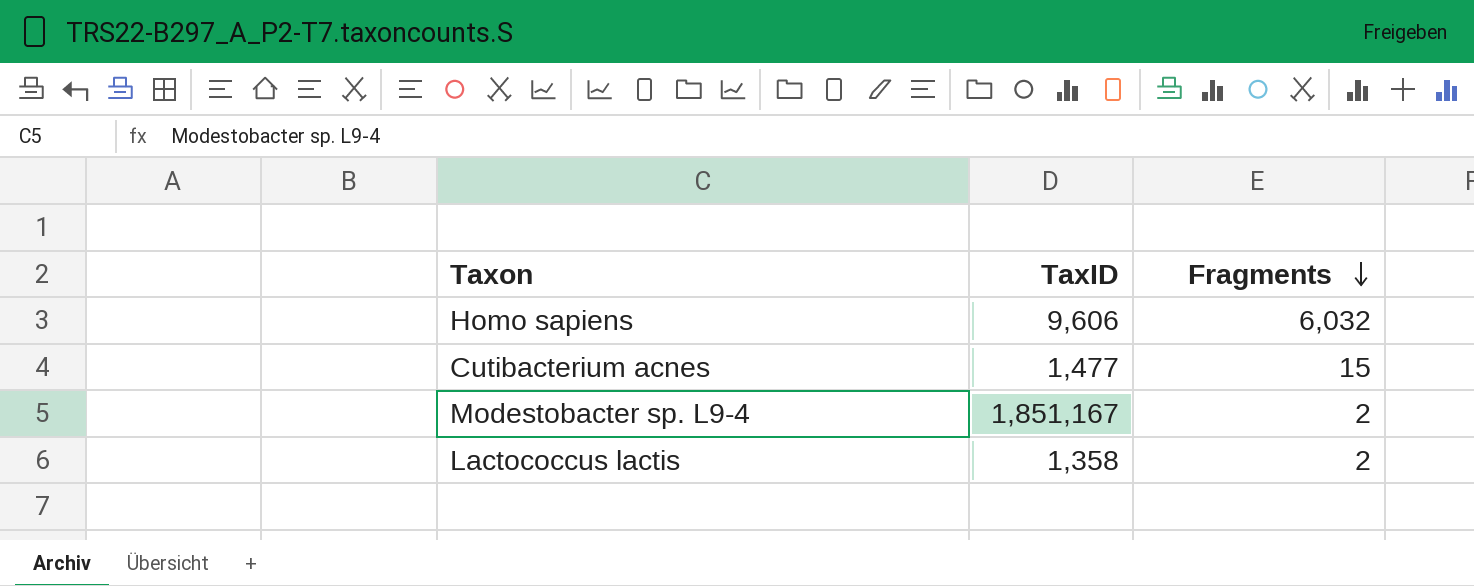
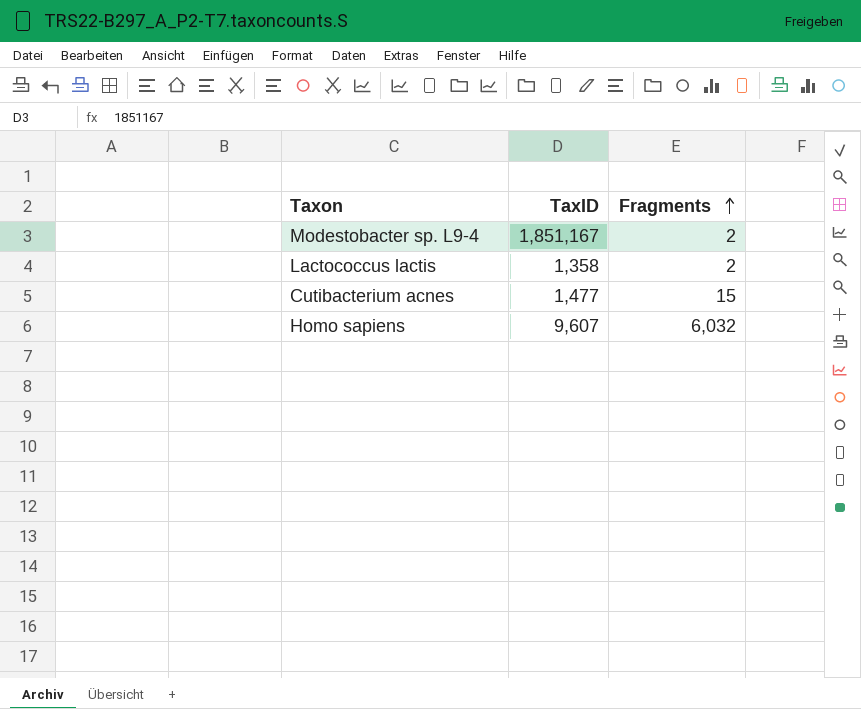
row order: Fragments descending -> Fragments ascending
Homo sapiens | TaxID: 9,606 -> 9,607

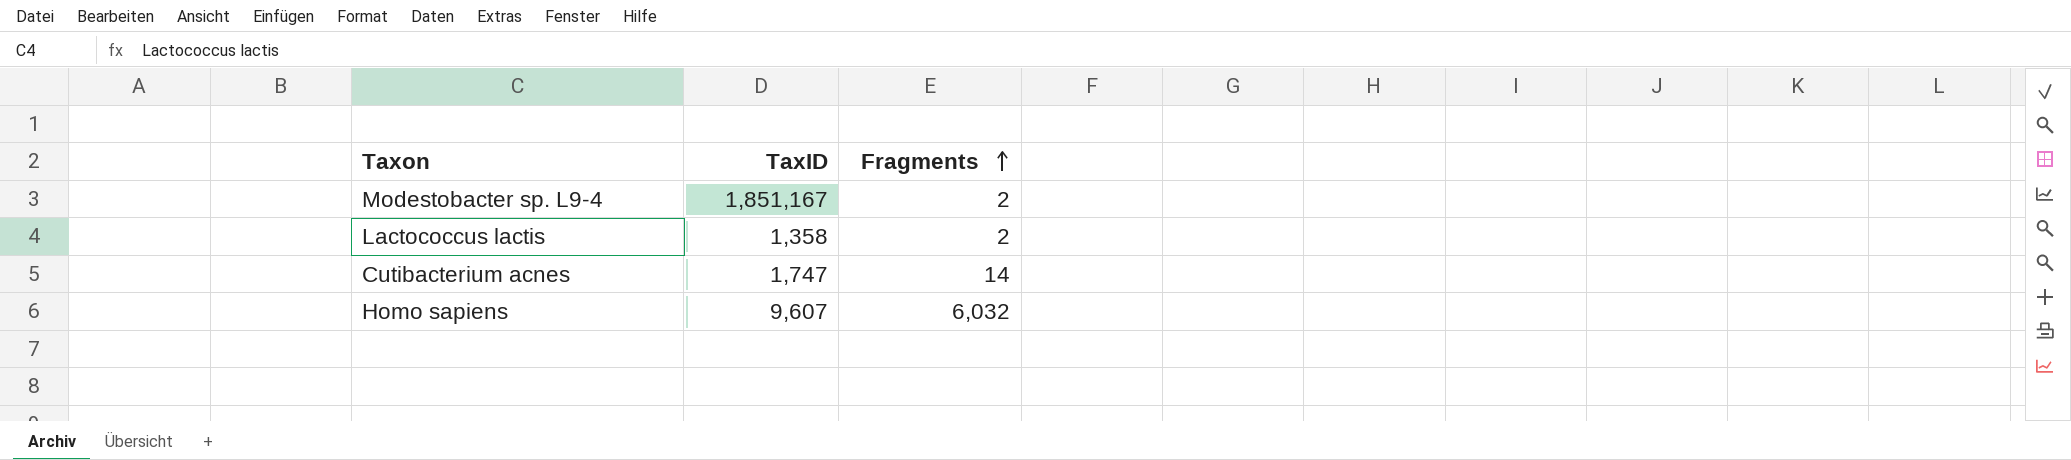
Cutibacterium acnes | TaxID: 1,477 -> 1,747
Cutibacterium acnes | Fragments: 15 -> 14

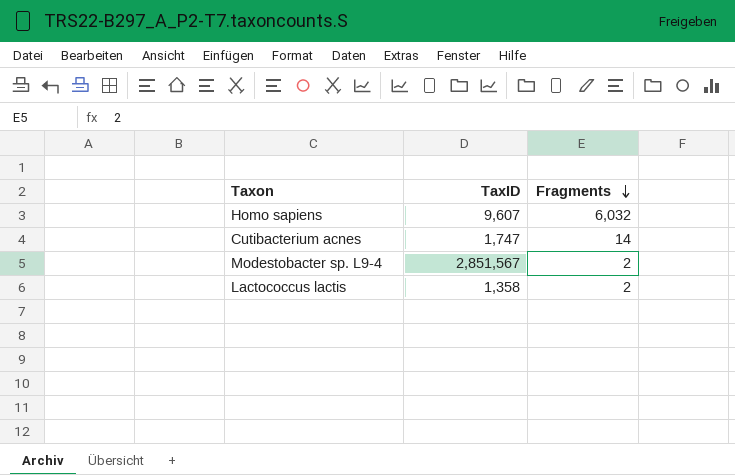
row order: Fragments ascending -> Fragments descending
Modestobacter sp. L9-4 | TaxID: 1,851,167 -> 2,851,567

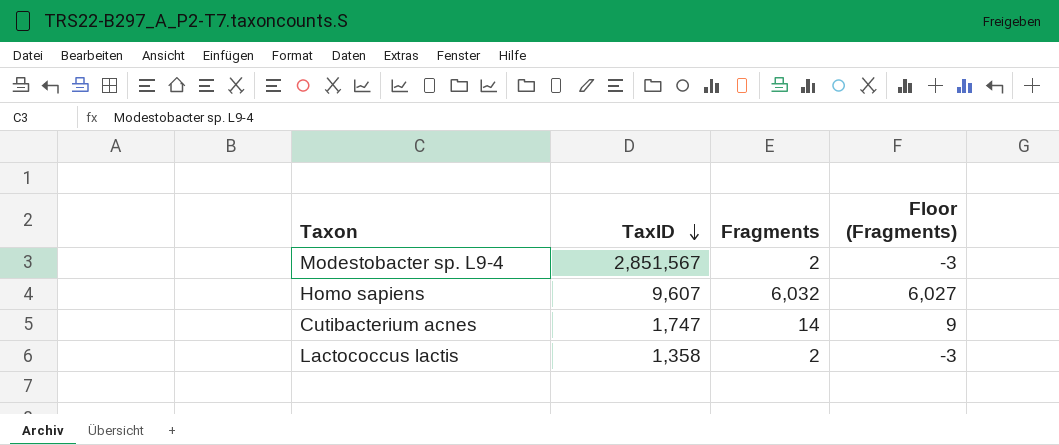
row order: Fragments descending -> TaxID descending
column Floor (Fragments) | formula: none -> [Fragments] - 5

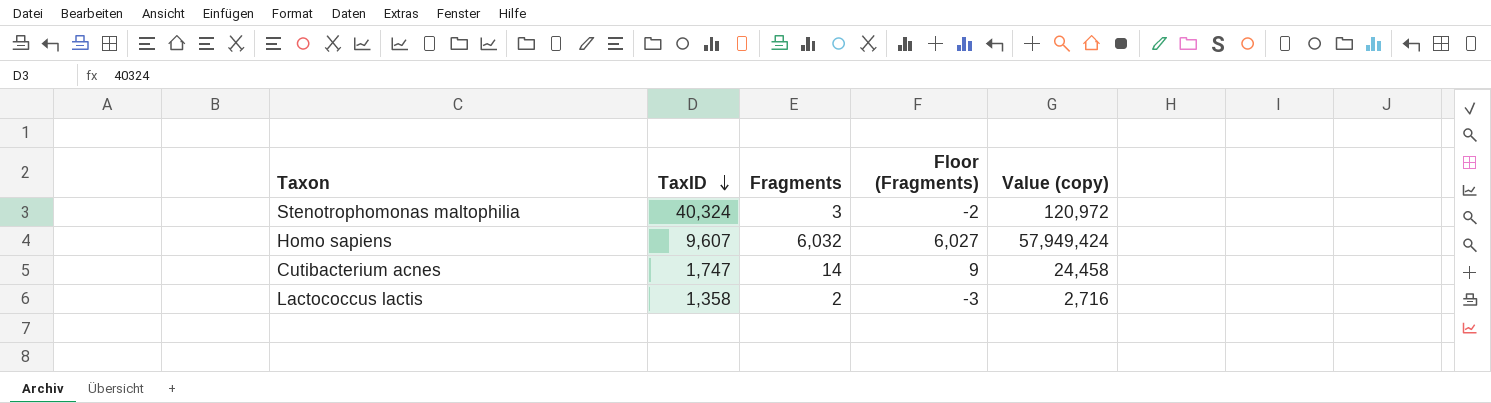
column Value (copy) | formula: none -> [TaxID] * [Fragments]
row Modestobacter sp. L9-4: 2,851,567 | 2 | -3 -> none
row Stenotrophomonas maltophilia: none -> 40,324 | 3 | -2 | 120,972

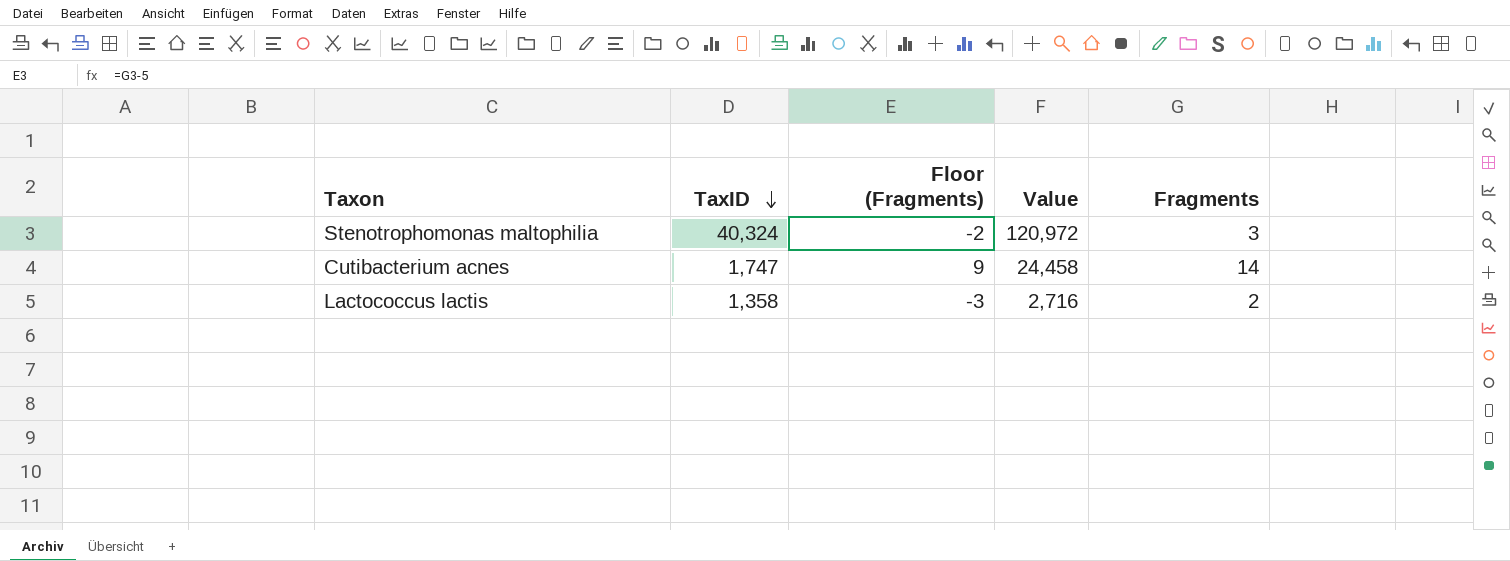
column name: Value (copy) -> Value
column Fragments | position: 3 -> 5
row Homo sapiens: 9,607 | 6,032 | 6,027 | 57,949,424 -> none

